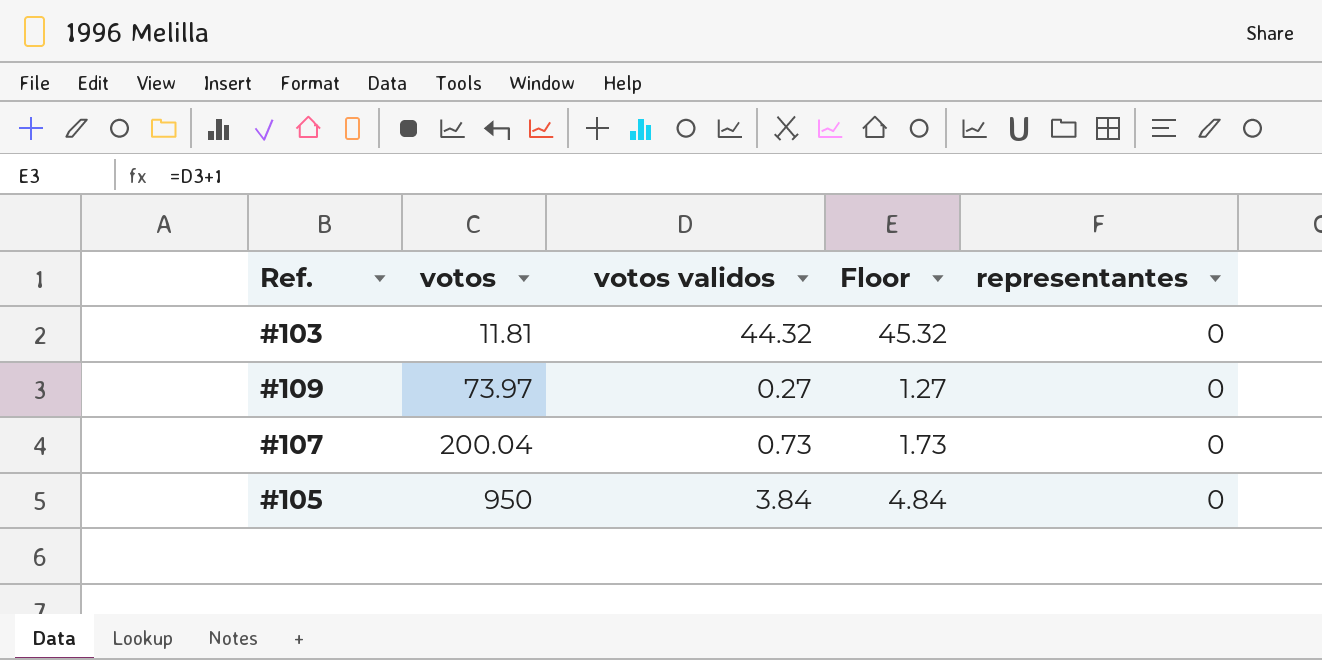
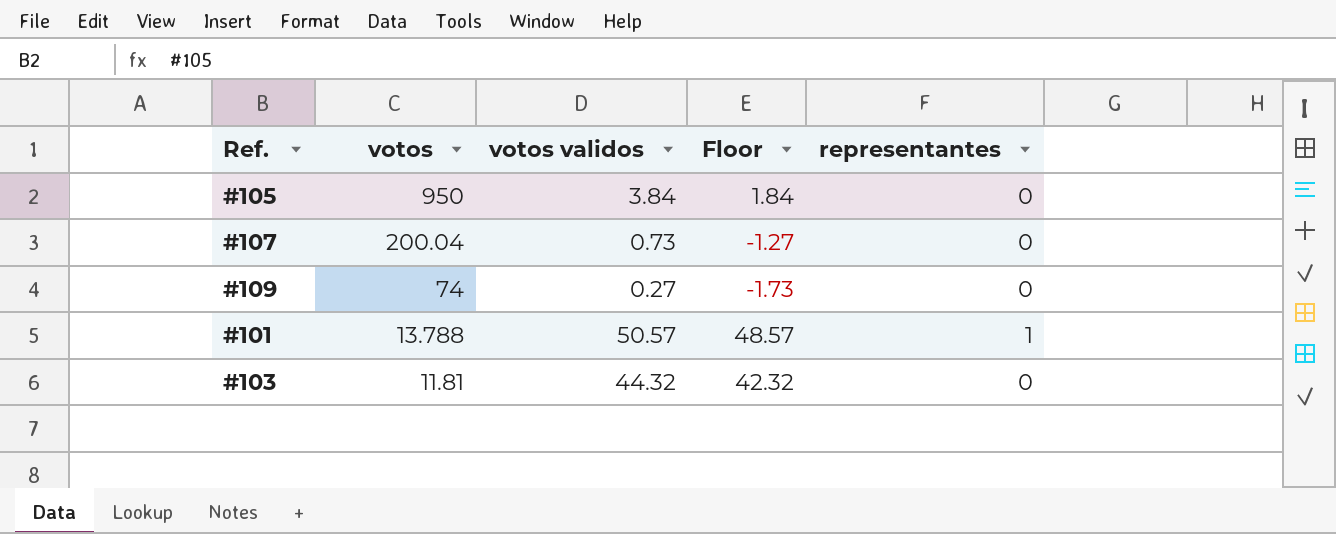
row order: votos ascending -> votos descending
column Floor | formula: [votos validos] + 1 -> [votos validos] - 2
#109 | votos: 73.97 -> 74
row #101: none -> 13.788 | 50.57 | 48.57 | 1

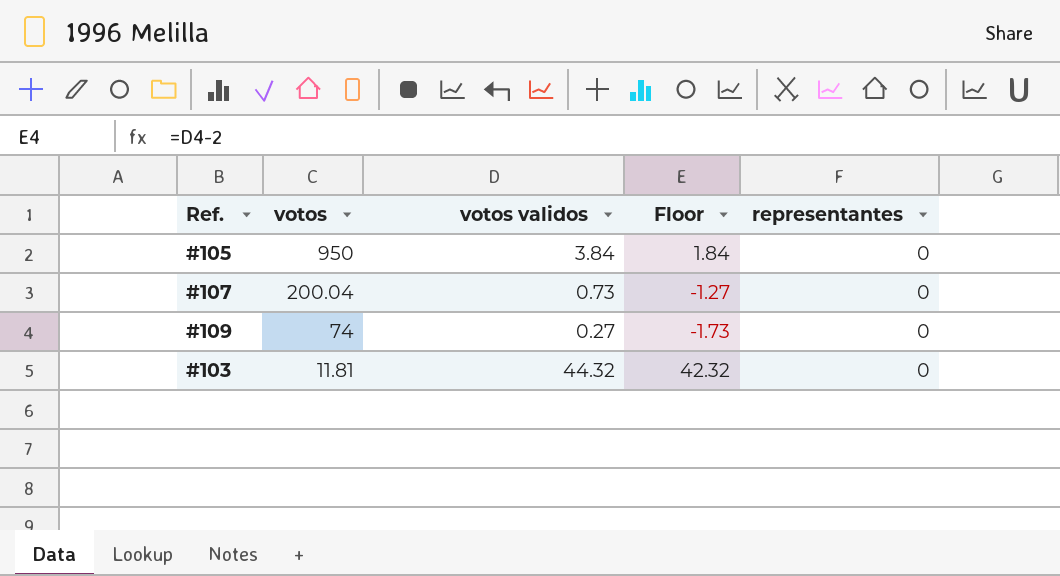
row #101: 13.788 | 50.57 | 48.57 | 1 -> none

